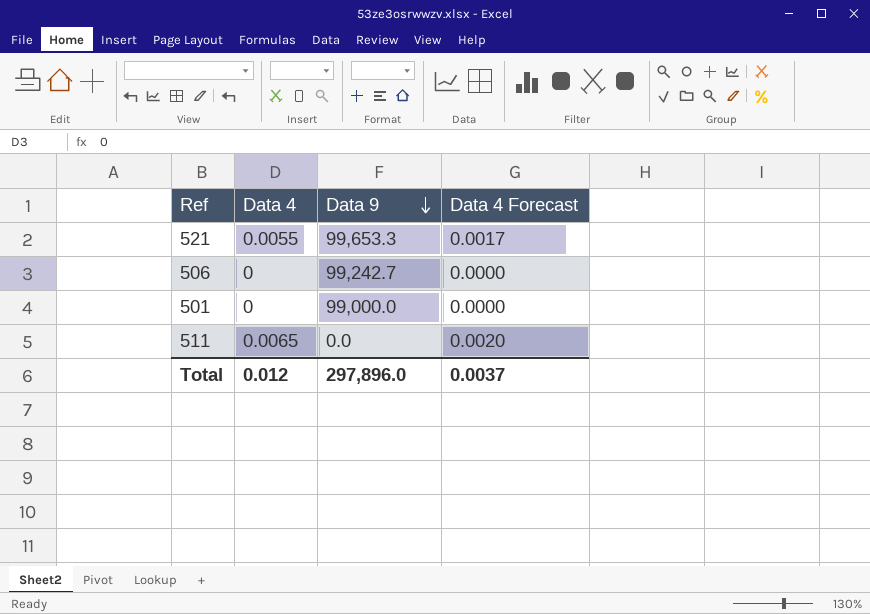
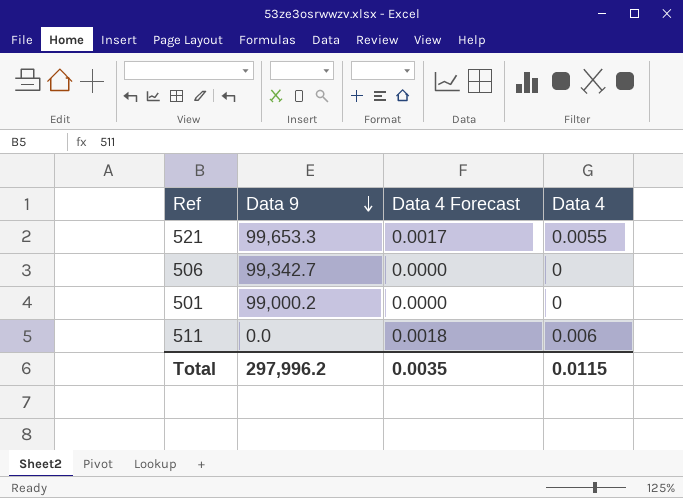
column Data 4 | position: 2 -> 4
506 | Data 9: 99,242.7 -> 99,342.7
501 | Data 9: 99,000.0 -> 99,000.2
511 | Data 4 Forecast: 0.0020 -> 0.0018
511 | Data 4: 0.0065 -> 0.006
Total | Data 9: 297,896.0 -> 297,996.2
Total | Data 4 Forecast: 0.0037 -> 0.0035
Total | Data 4: 0.012 -> 0.0115

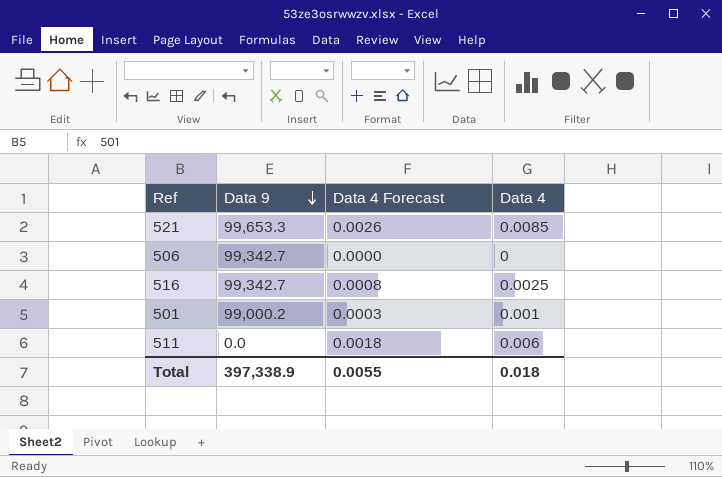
521 | Data 4 Forecast: 0.0017 -> 0.0026
521 | Data 4: 0.0055 -> 0.0085
row 516: none -> 99,342.7 | 0.0008 | 0.0025
501 | Data 4 Forecast: 0.0000 -> 0.0003
501 | Data 4: 0 -> 0.001
Total | Data 9: 297,996.2 -> 397,338.9
Total | Data 4 Forecast: 0.0035 -> 0.0055
Total | Data 4: 0.0115 -> 0.018

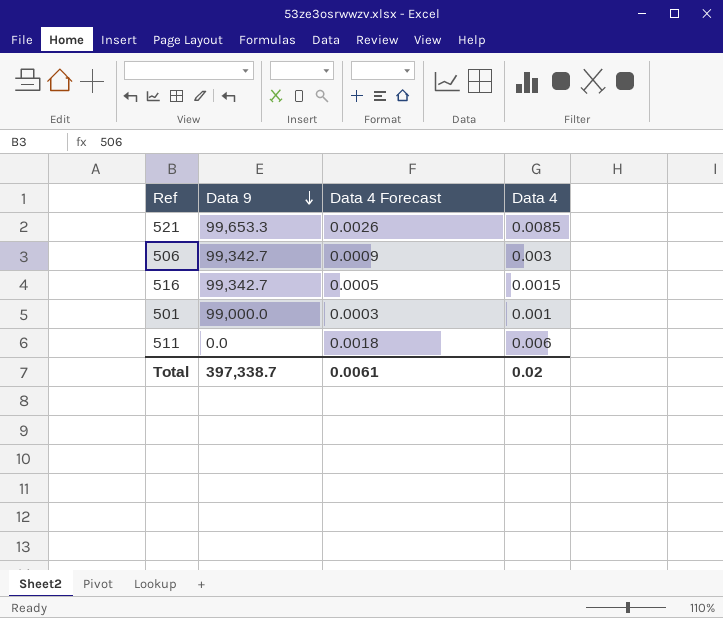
506 | Data 4 Forecast: 0.0000 -> 0.0009
506 | Data 4: 0 -> 0.003
516 | Data 4 Forecast: 0.0008 -> 0.0005
516 | Data 4: 0.0025 -> 0.0015
501 | Data 9: 99,000.2 -> 99,000.0
Total | Data 9: 397,338.9 -> 397,338.7
Total | Data 4 Forecast: 0.0055 -> 0.0061
Total | Data 4: 0.018 -> 0.02

